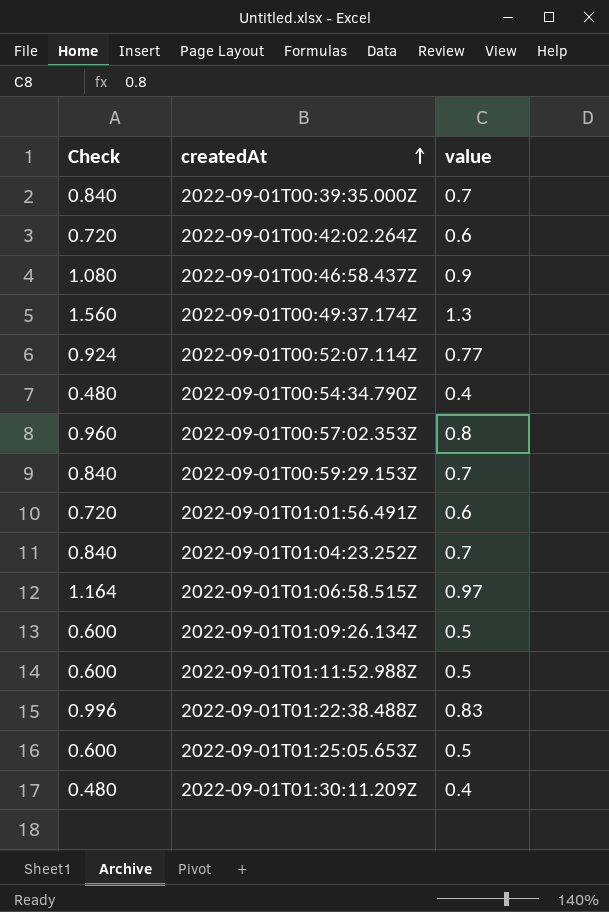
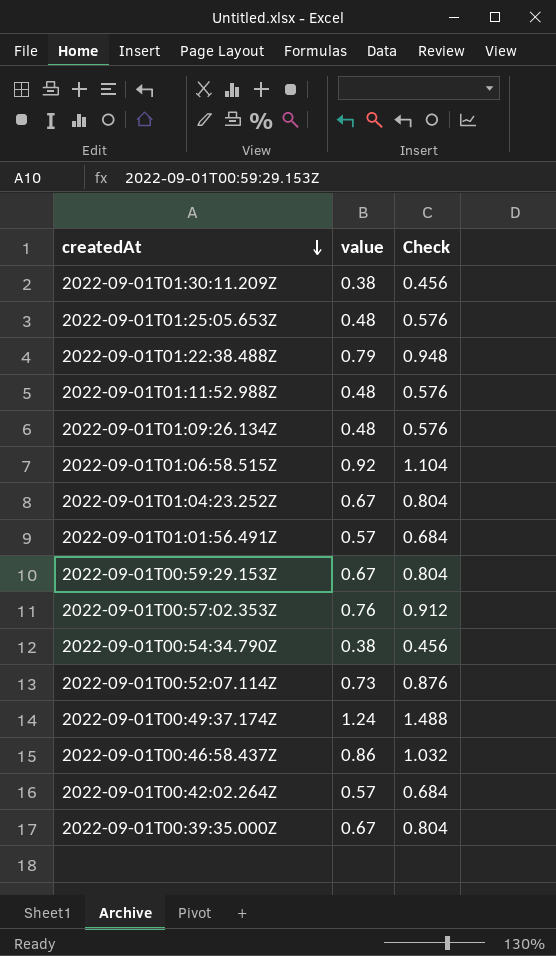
row order: createdAt ascending -> createdAt descending
column Check | position: 1 -> 3
2022-09-01T01:30:11.209Z | value: 0.4 -> 0.38
2022-09-01T01:30:11.209Z | Check: 0.480 -> 0.456
2022-09-01T01:25:05.653Z | value: 0.5 -> 0.48
2022-09-01T01:25:05.653Z | Check: 0.600 -> 0.576
2022-09-01T01:22:38.488Z | value: 0.83 -> 0.79
2022-09-01T01:22:38.488Z | Check: 0.996 -> 0.948
2022-09-01T01:11:52.988Z | value: 0.5 -> 0.48
2022-09-01T01:11:52.988Z | Check: 0.600 -> 0.576
2022-09-01T01:09:26.134Z | value: 0.5 -> 0.48
2022-09-01T01:09:26.134Z | Check: 0.600 -> 0.576
2022-09-01T01:06:58.515Z | value: 0.97 -> 0.92
2022-09-01T01:06:58.515Z | Check: 1.164 -> 1.104
2022-09-01T01:04:23.252Z | value: 0.7 -> 0.67
2022-09-01T01:04:23.252Z | Check: 0.840 -> 0.804
2022-09-01T01:01:56.491Z | value: 0.6 -> 0.57
2022-09-01T01:01:56.491Z | Check: 0.720 -> 0.684
2022-09-01T00:59:29.153Z | value: 0.7 -> 0.67
2022-09-01T00:59:29.153Z | Check: 0.840 -> 0.804
2022-09-01T00:57:02.353Z | value: 0.8 -> 0.76
2022-09-01T00:57:02.353Z | Check: 0.960 -> 0.912
2022-09-01T00:54:34.790Z | value: 0.4 -> 0.38
2022-09-01T00:54:34.790Z | Check: 0.480 -> 0.456
2022-09-01T00:52:07.114Z | value: 0.77 -> 0.73
2022-09-01T00:52:07.114Z | Check: 0.924 -> 0.876
2022-09-01T00:49:37.174Z | value: 1.3 -> 1.24
2022-09-01T00:49:37.174Z | Check: 1.560 -> 1.488
2022-09-01T00:46:58.437Z | value: 0.9 -> 0.86
2022-09-01T00:46:58.437Z | Check: 1.080 -> 1.032
2022-09-01T00:42:02.264Z | value: 0.6 -> 0.57
2022-09-01T00:42:02.264Z | Check: 0.720 -> 0.684
2022-09-01T00:39:35.000Z | value: 0.7 -> 0.67
2022-09-01T00:39:35.000Z | Check: 0.840 -> 0.804

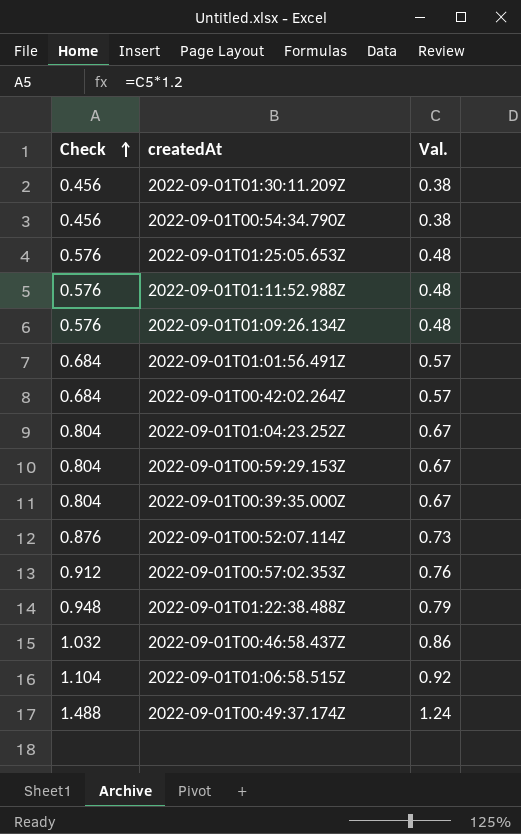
row order: createdAt descending -> Check ascending
column Check | position: 3 -> 1
column name: value -> Val.

